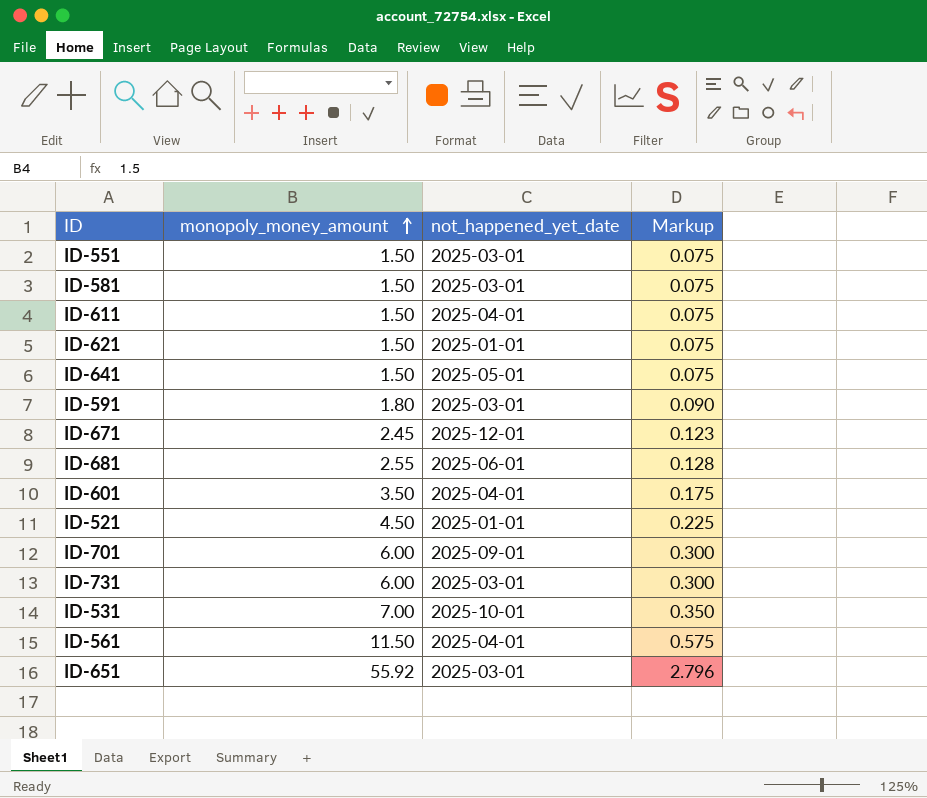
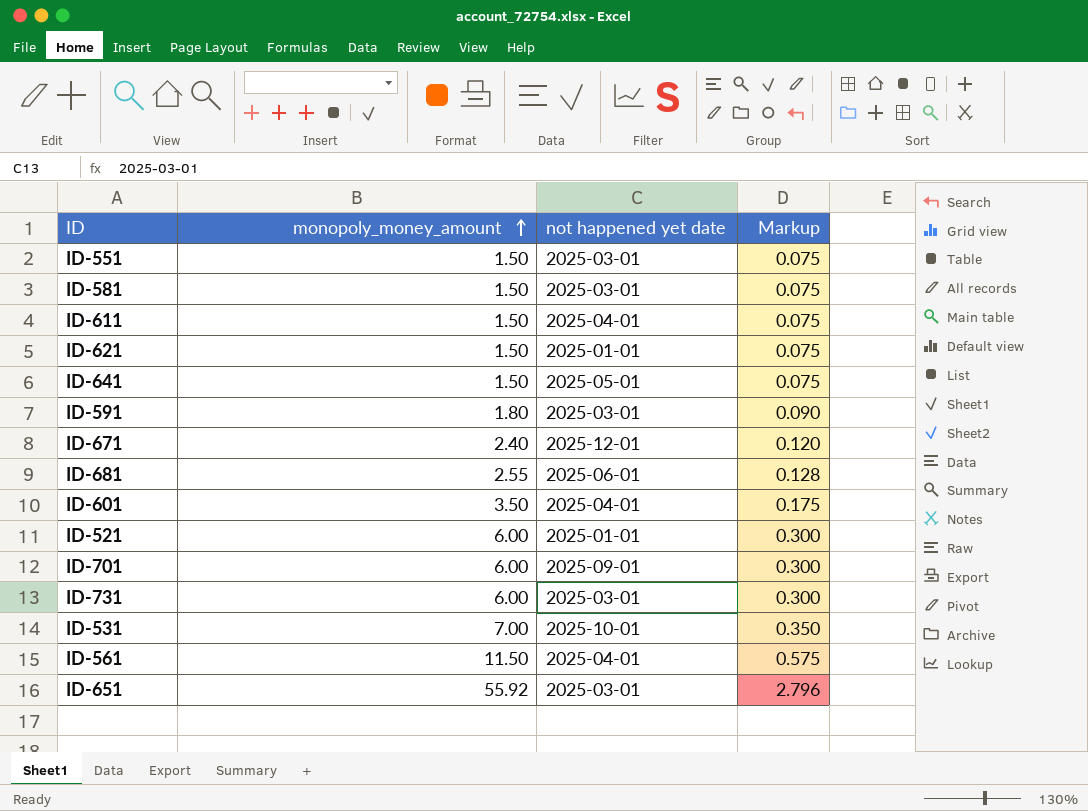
column name: not_happened_yet_date -> not happened yet date
ID-671 | monopoly_money_amount: 2.45 -> 2.40
ID-671 | Markup: 0.123 -> 0.120
ID-521 | monopoly_money_amount: 4.50 -> 6.00
ID-521 | Markup: 0.225 -> 0.300

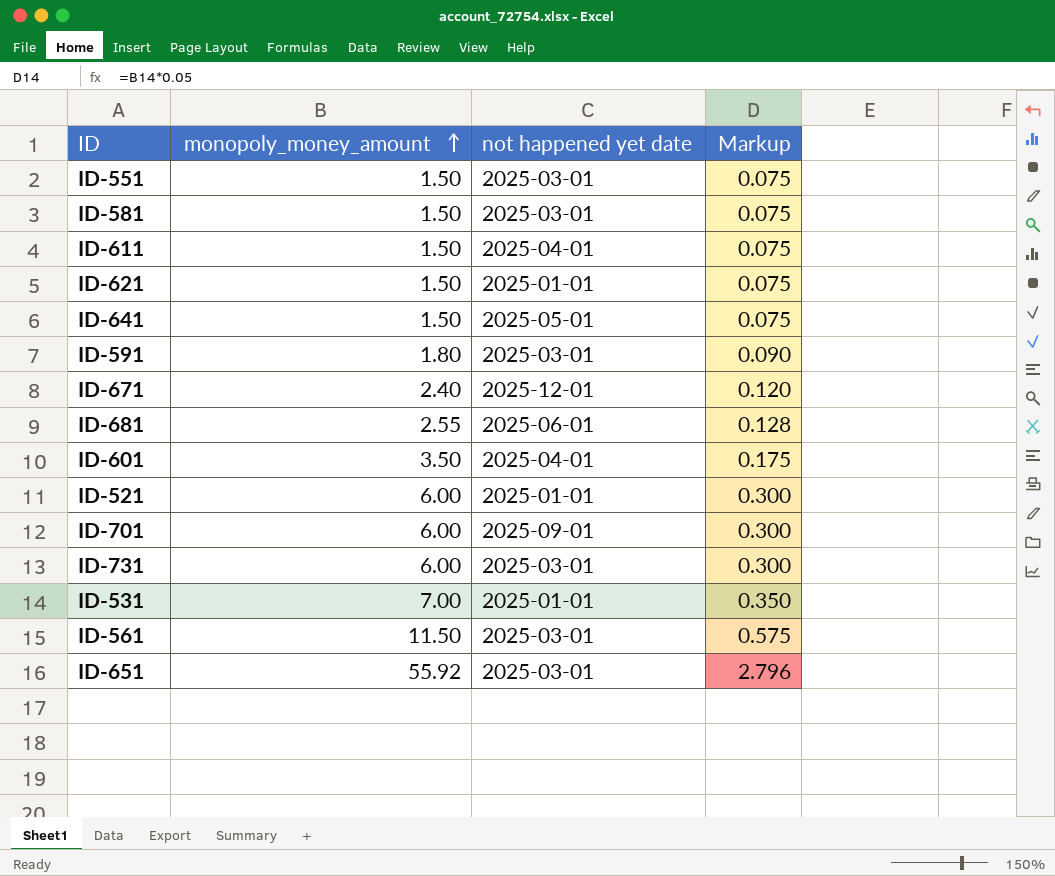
ID-531 | not happened yet date: 2025-10-01 -> 2025-01-01
ID-561 | not happened yet date: 2025-04-01 -> 2025-03-01

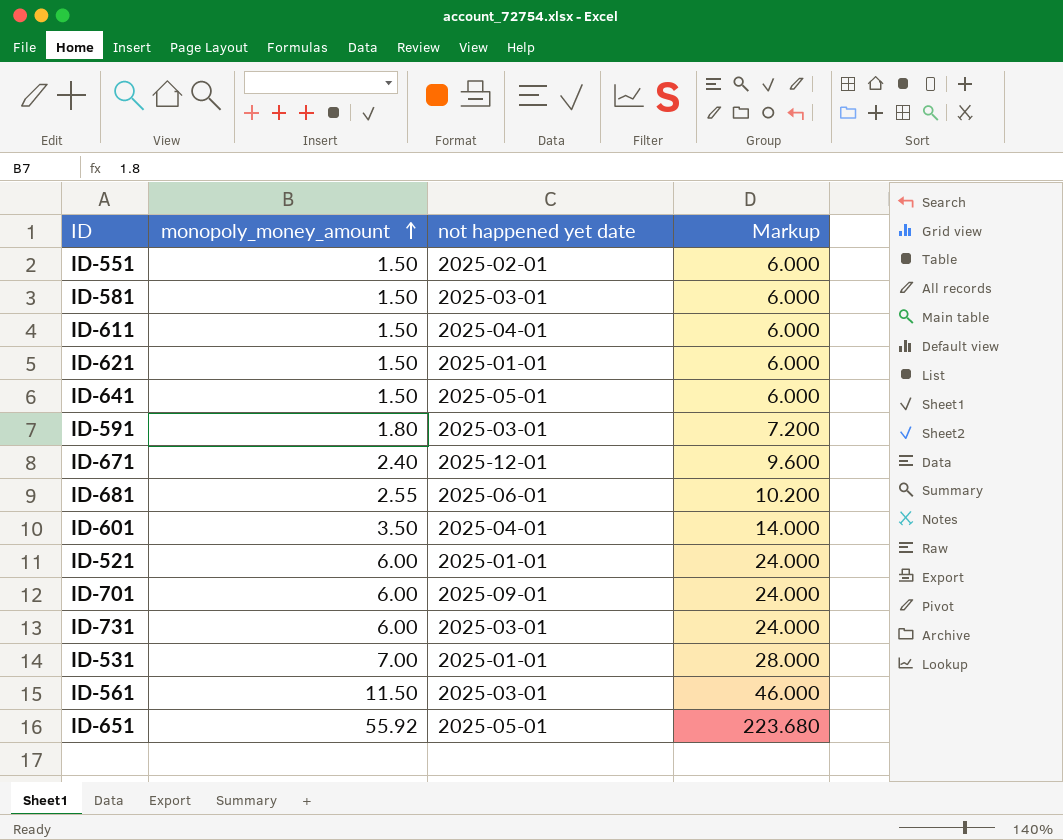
column Markup | formula: [monopoly_money_amount] * 0.05 -> [monopoly_money_amount] * 4
ID-551 | not happened yet date: 2025-03-01 -> 2025-02-01
ID-651 | not happened yet date: 2025-03-01 -> 2025-05-01

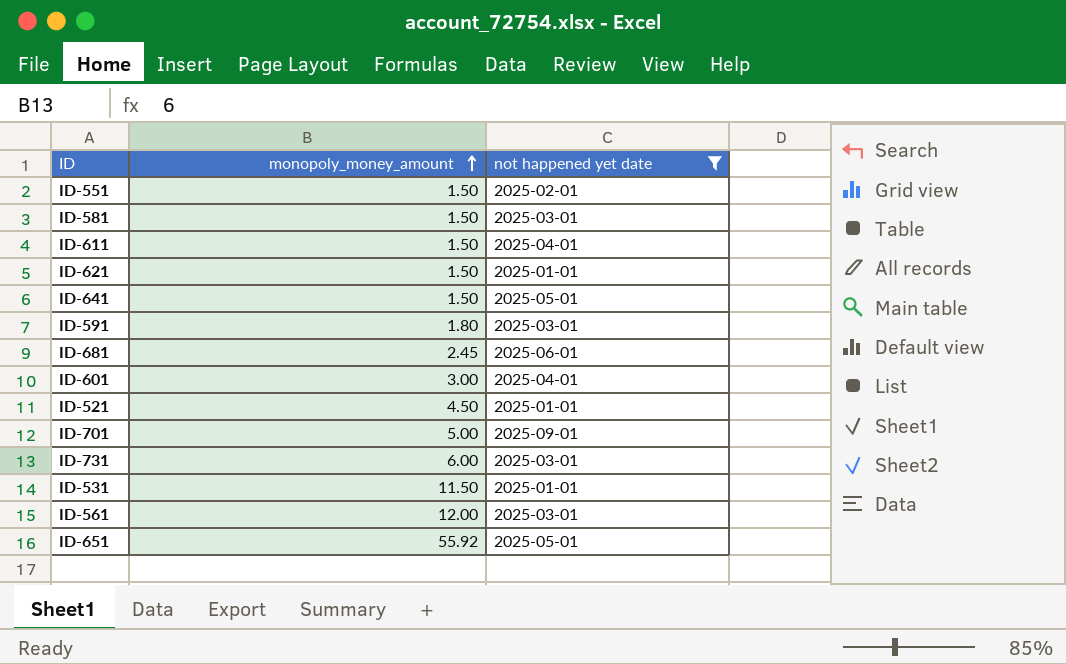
filter: none -> not happened yet date != 2025-12-01
column Markup | formula: [monopoly_money_amount] * 4 -> none
ID-681 | monopoly_money_amount: 2.55 -> 2.45
ID-601 | monopoly_money_amount: 3.50 -> 3.00
ID-521 | monopoly_money_amount: 6.00 -> 4.50
ID-701 | monopoly_money_amount: 6.00 -> 5.00
ID-531 | monopoly_money_amount: 7.00 -> 11.50
ID-561 | monopoly_money_amount: 11.50 -> 12.00

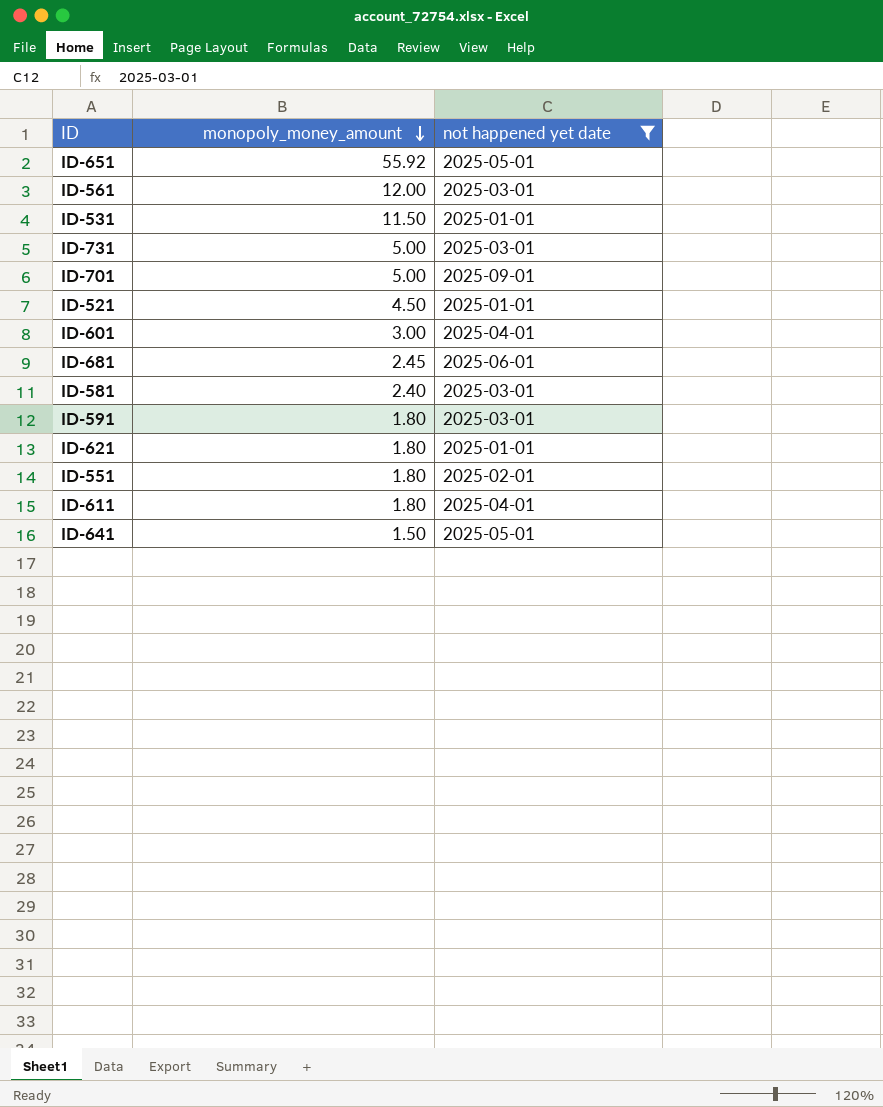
row order: monopoly_money_amount ascending -> monopoly_money_amount descending
ID-731 | monopoly_money_amount: 6.00 -> 5.00
ID-581 | monopoly_money_amount: 1.50 -> 2.40
ID-621 | monopoly_money_amount: 1.50 -> 1.80
ID-551 | monopoly_money_amount: 1.50 -> 1.80
ID-611 | monopoly_money_amount: 1.50 -> 1.80

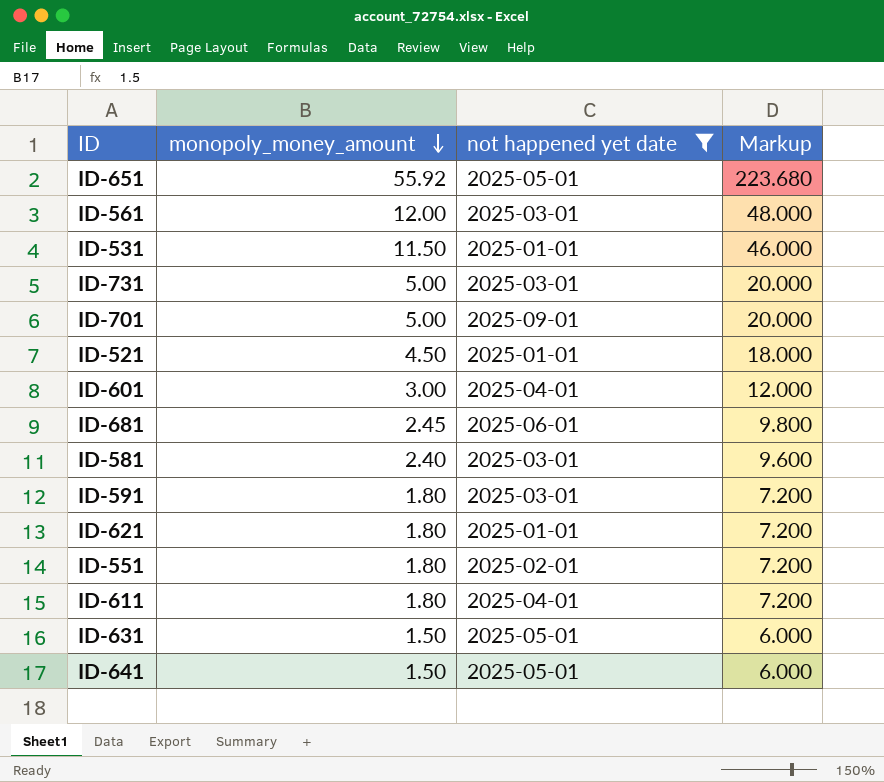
column Markup | formula: none -> [monopoly_money_amount] * 4
row ID-631: none -> 1.50 | 2025-05-01 | 6.000

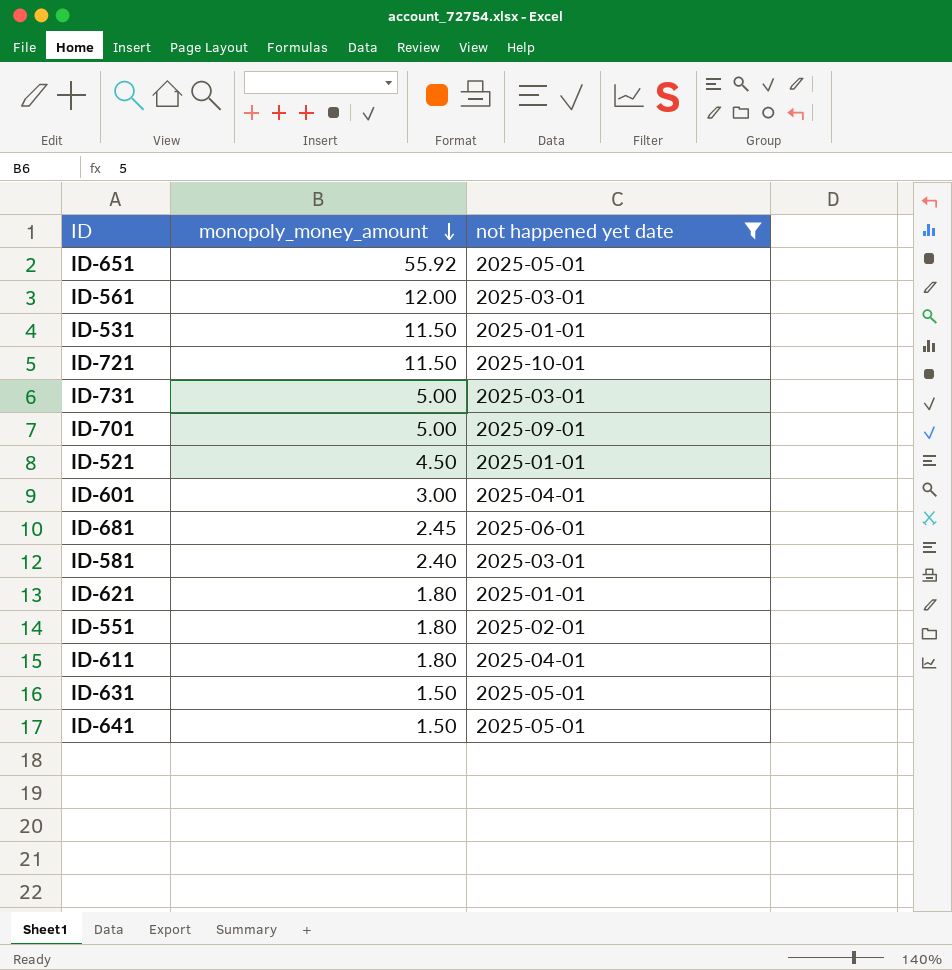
column Markup | formula: [monopoly_money_amount] * 4 -> none
row ID-591: 1.80 | 2025-03-01 | 7.200 -> none
row ID-721: none -> 11.50 | 2025-10-01

